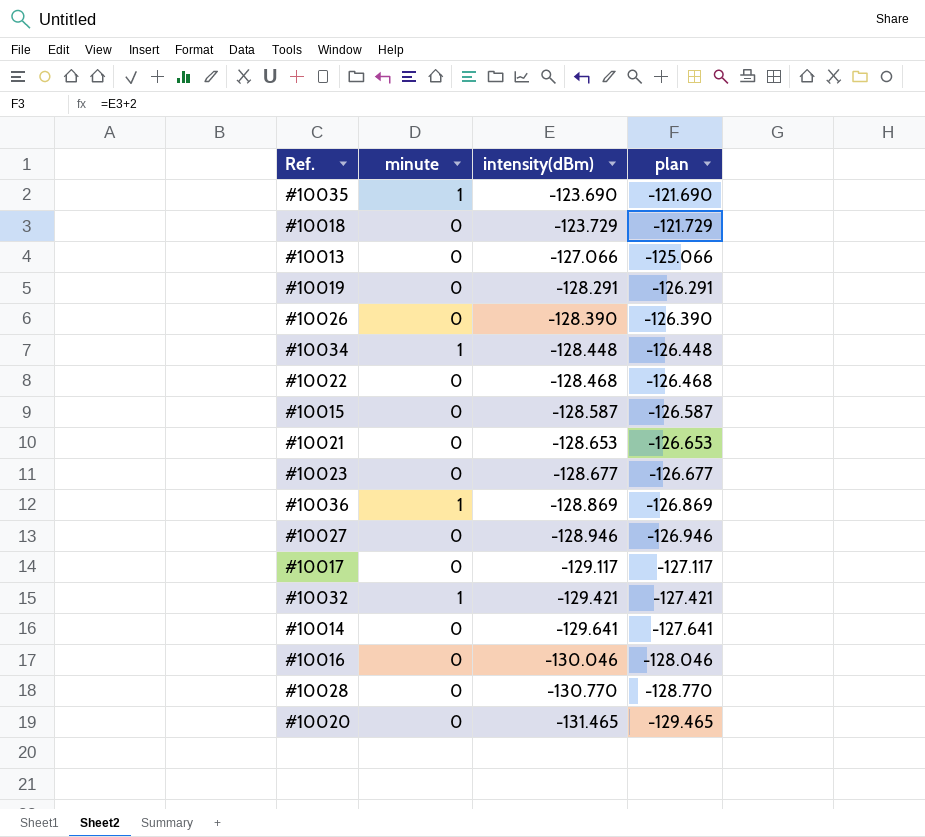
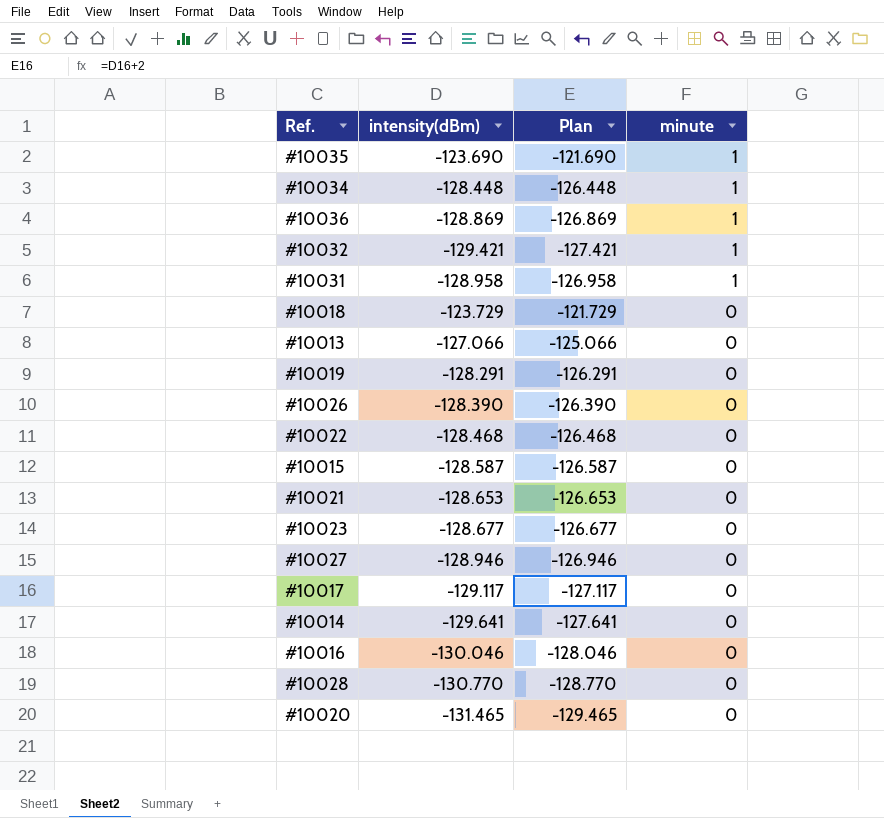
row order: intensity(dBm) descending -> minute descending
column name: plan -> Plan
column minute | position: 2 -> 4
row #10031: none -> -128.958 | -126.958 | 1

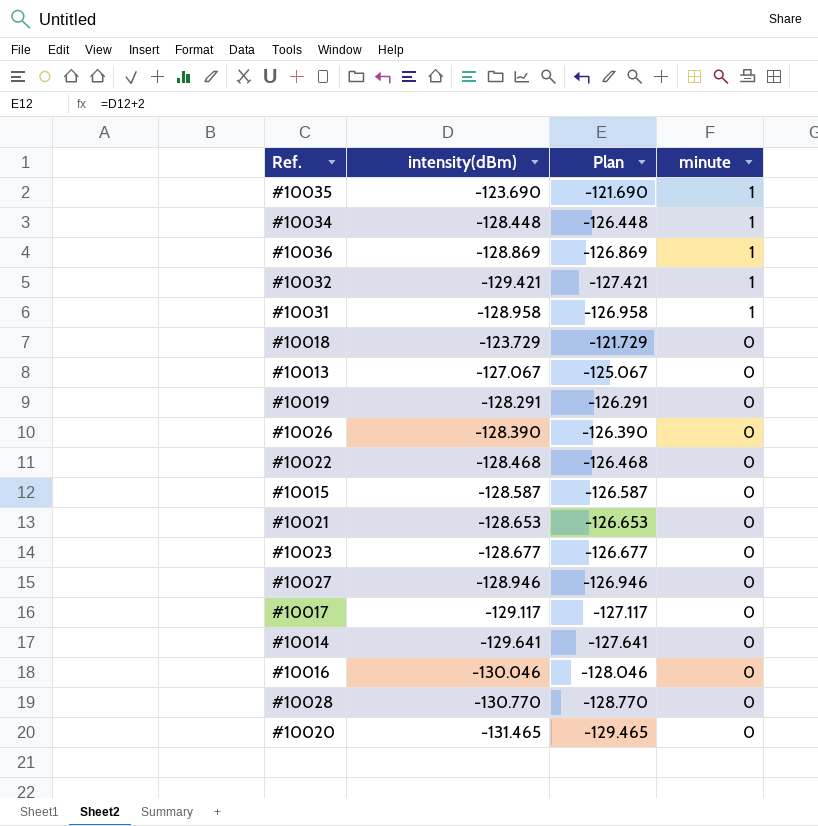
#10013 | intensity(dBm): -127.066 -> -127.067
#10013 | Plan: -125.066 -> -125.067

